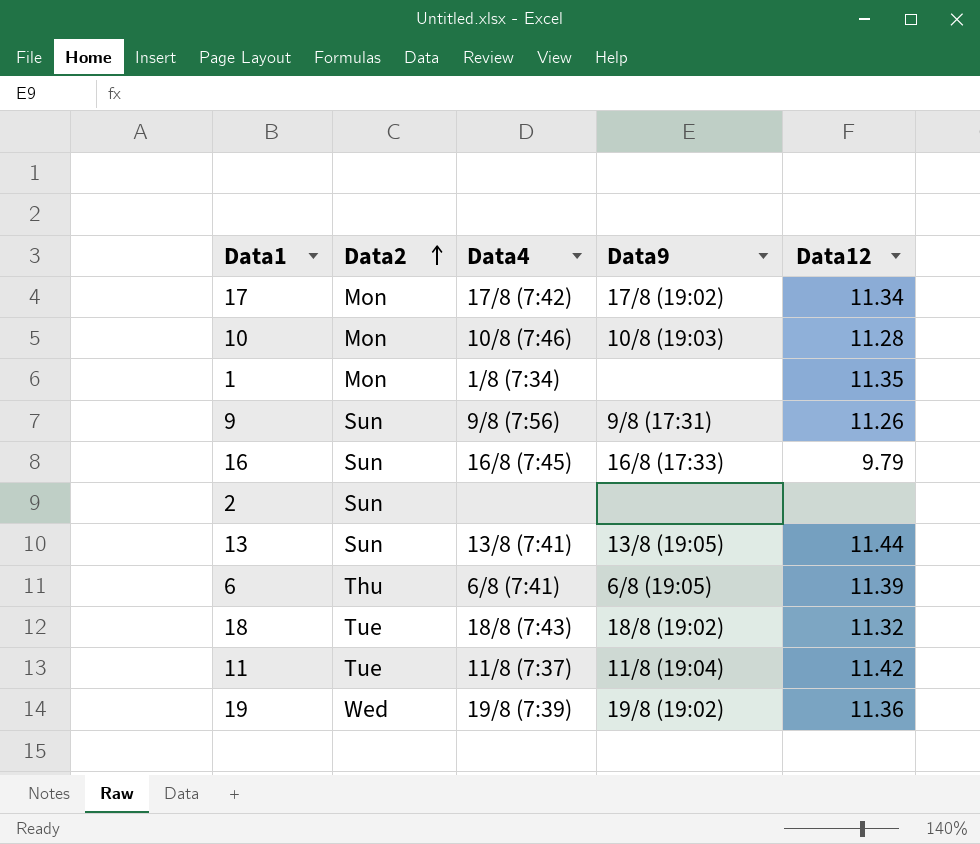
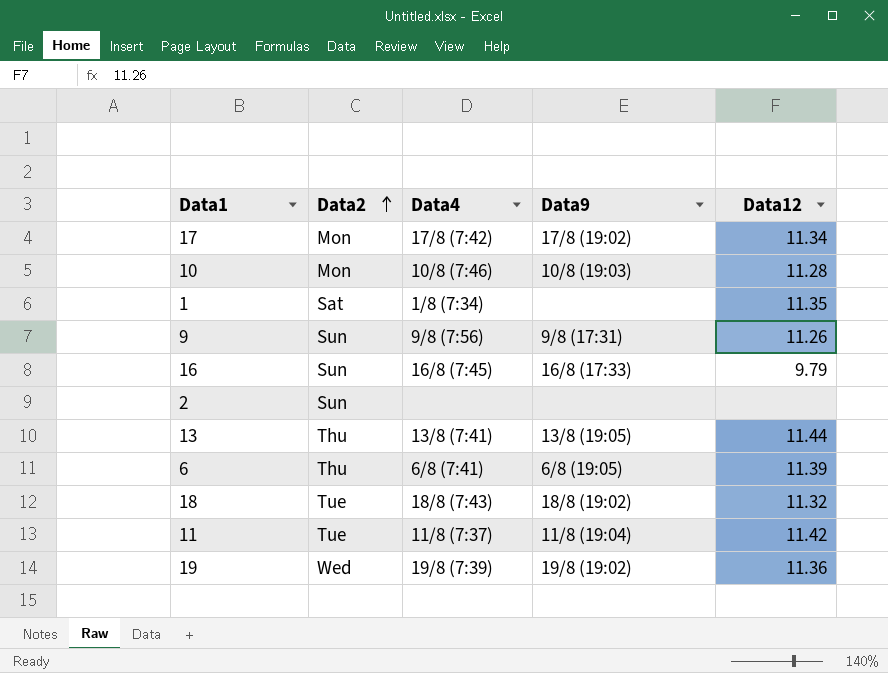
1 | Data2: Mon -> Sat
13 | Data2: Sun -> Thu

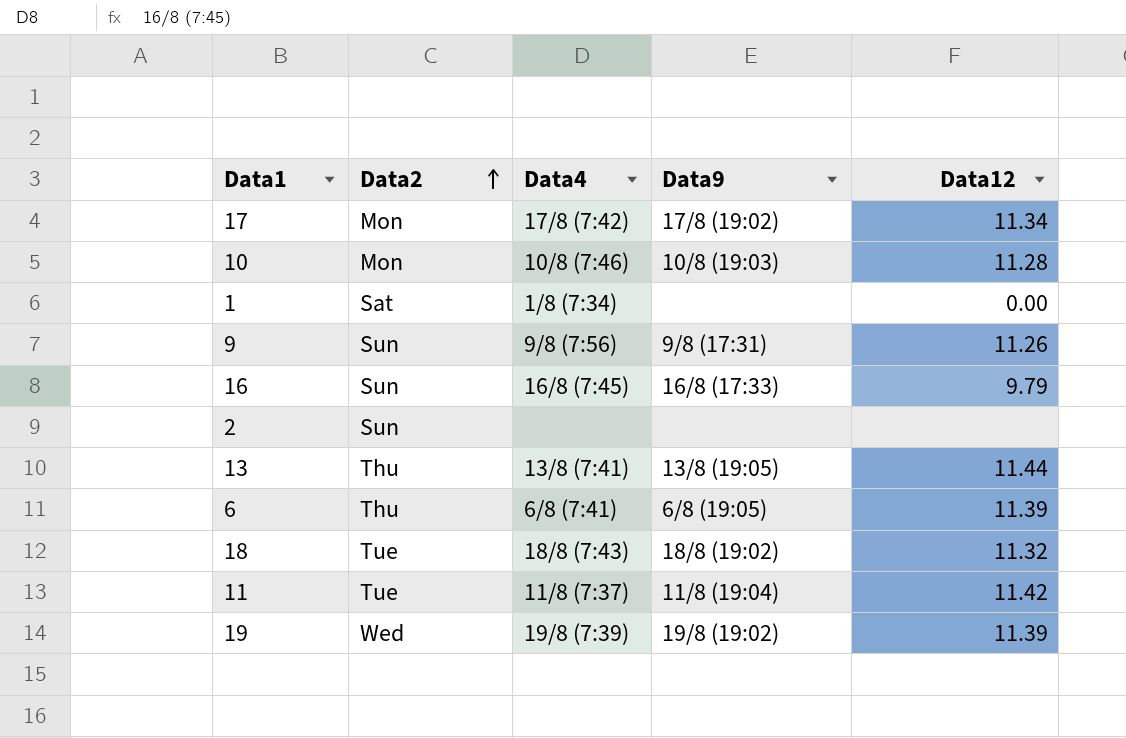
1 | Data12: 11.35 -> 0.00
19 | Data12: 11.36 -> 11.39

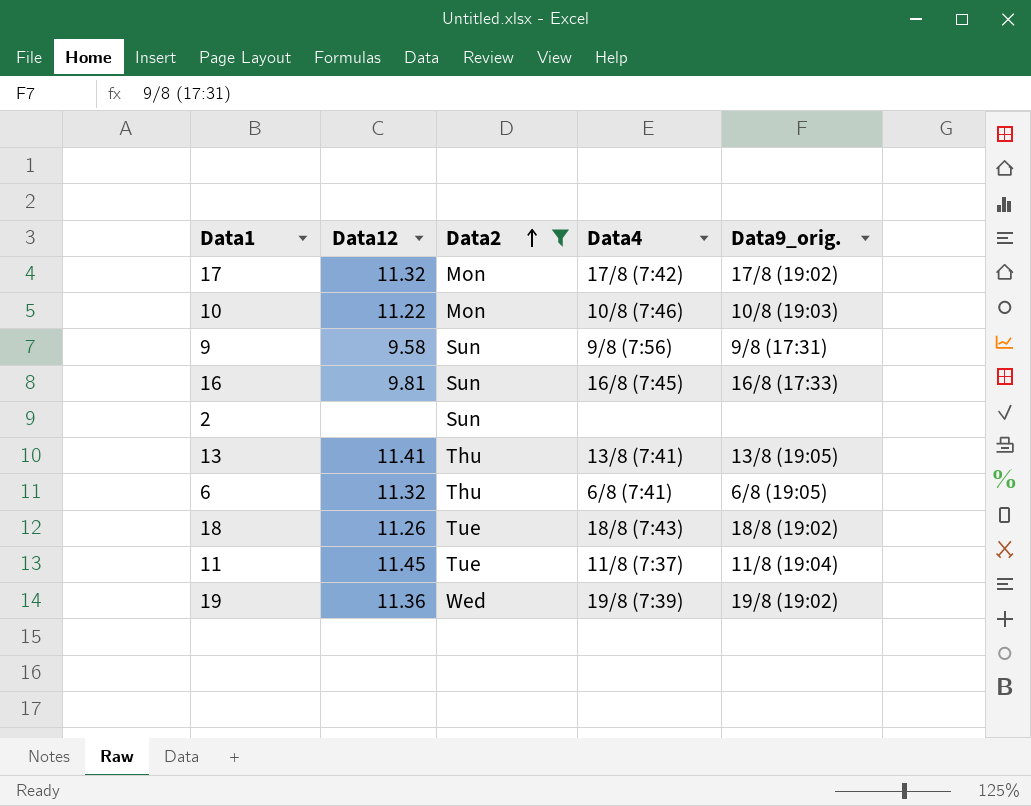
filter: none -> Data2 != Sat
column Data12 | position: 5 -> 2
column name: Data9 -> Data9_orig.
17 | Data12: 11.34 -> 11.32
10 | Data12: 11.28 -> 11.22
9 | Data12: 11.26 -> 9.58
16 | Data12: 9.79 -> 9.81
13 | Data12: 11.44 -> 11.41
6 | Data12: 11.39 -> 11.32
18 | Data12: 11.32 -> 11.26
11 | Data12: 11.42 -> 11.45
19 | Data12: 11.39 -> 11.36

